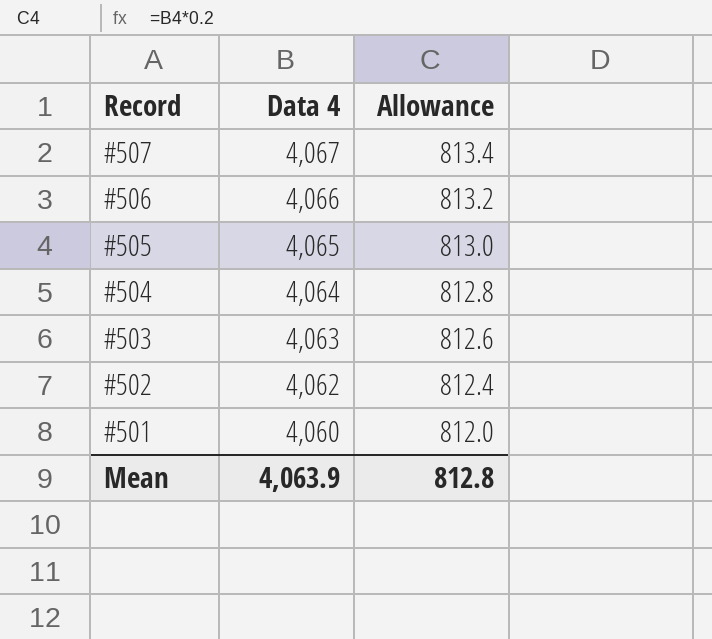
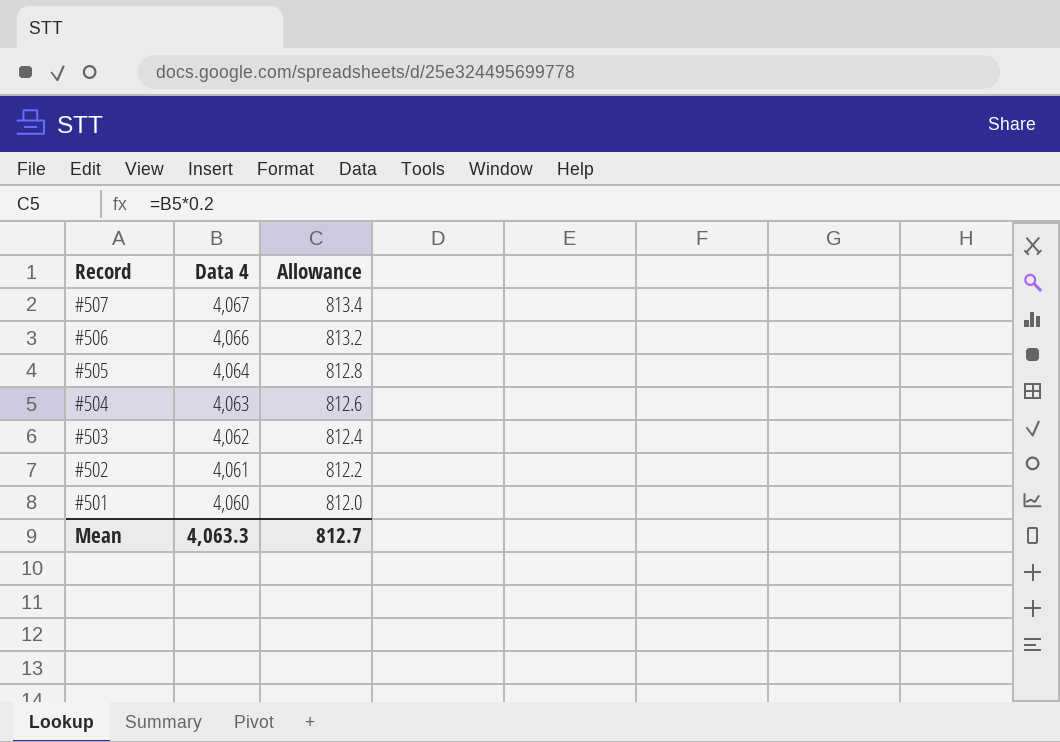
#505 | Data 4: 4,065 -> 4,064
#505 | Allowance: 813.0 -> 812.8
#504 | Data 4: 4,064 -> 4,063
#504 | Allowance: 812.8 -> 812.6
#503 | Data 4: 4,063 -> 4,062
#503 | Allowance: 812.6 -> 812.4
#502 | Data 4: 4,062 -> 4,061
#502 | Allowance: 812.4 -> 812.2
Mean | Data 4: 4,063.9 -> 4,063.3
Mean | Allowance: 812.8 -> 812.7

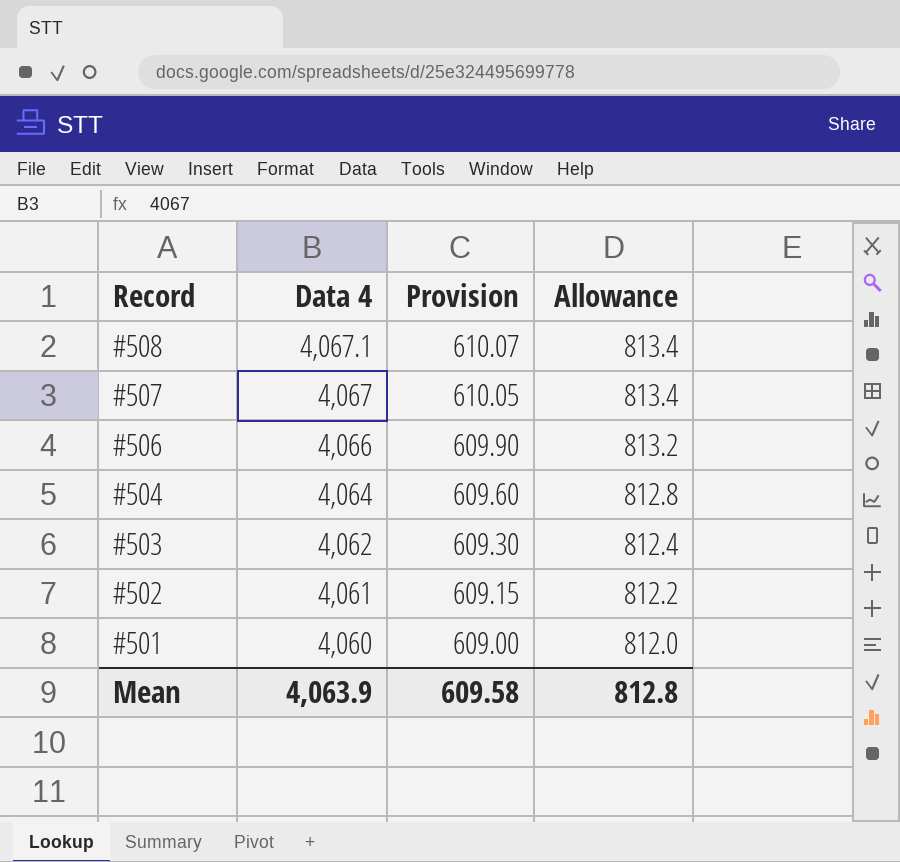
column Provision | formula: none -> [Data 4] * 0.15
row #505: 4,064 | 812.8 -> none
row #508: none -> 4,067.1 | 610.07 | 813.4
#504 | Data 4: 4,063 -> 4,064
#504 | Allowance: 812.6 -> 812.8
Mean | Data 4: 4,063.3 -> 4,063.9
Mean | Allowance: 812.7 -> 812.8

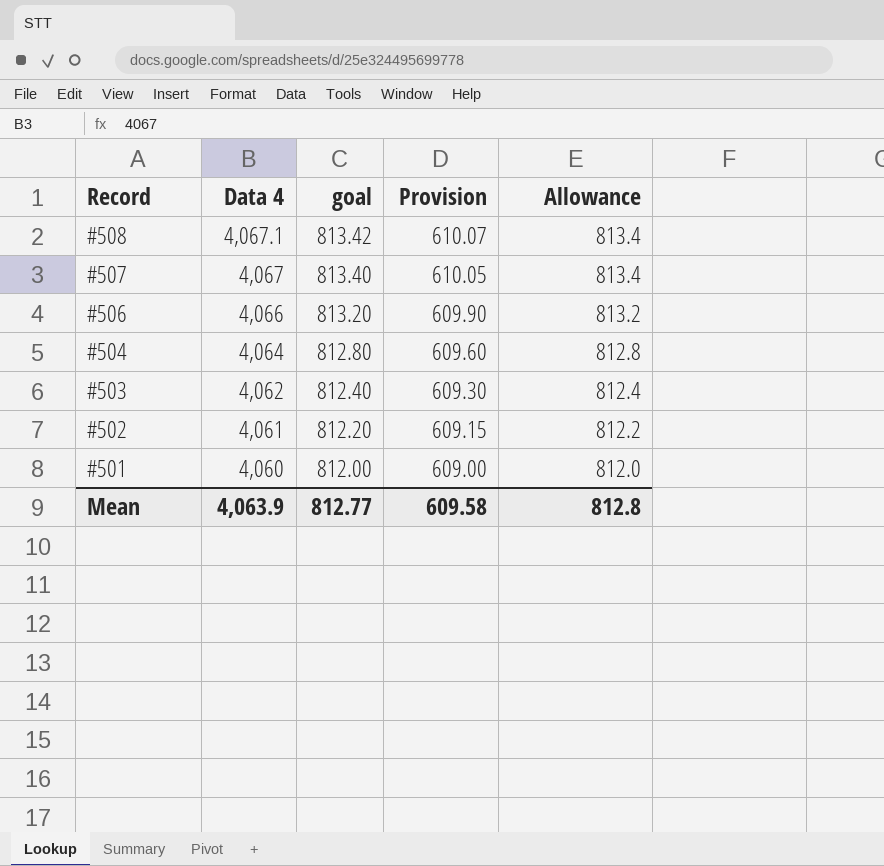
column goal | formula: none -> [Data 4] * 0.2

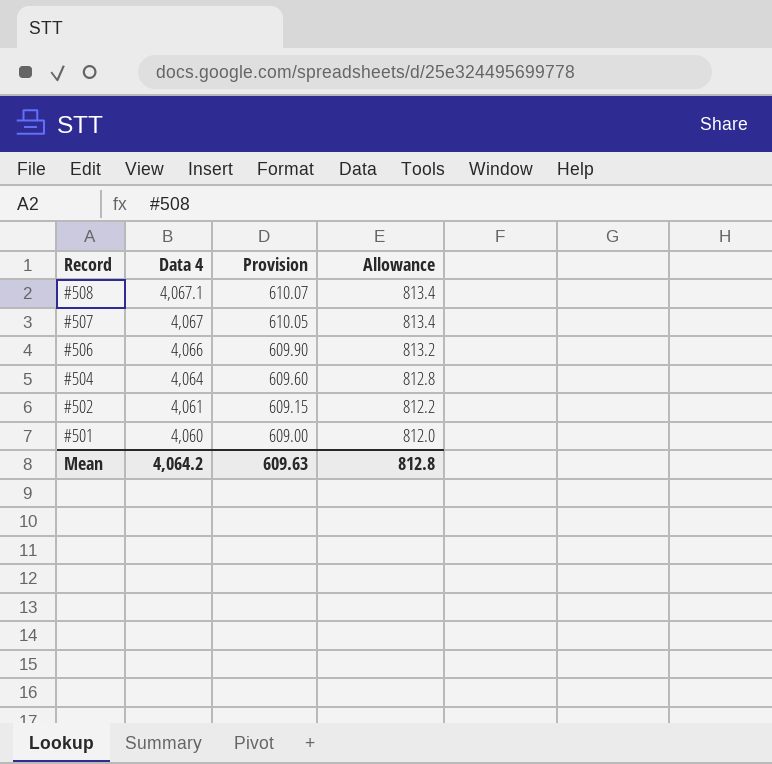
column goal | formula: [Data 4] * 0.2 -> none
row #503: 4,062 | 812.40 | 609.30 | 812.4 -> none
Mean | Data 4: 4,063.9 -> 4,064.2
Mean | Provision: 609.58 -> 609.63

